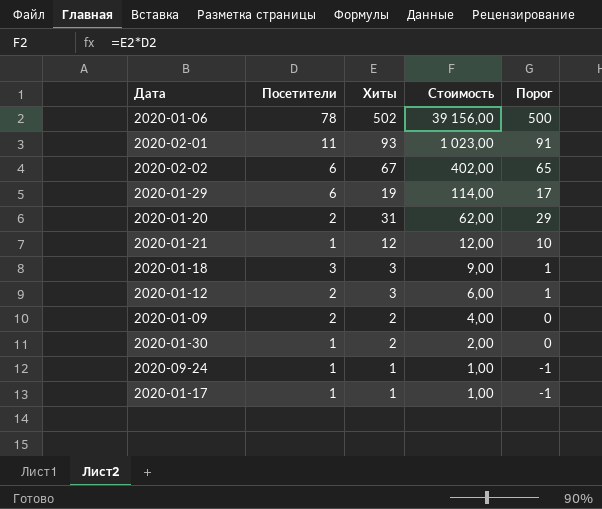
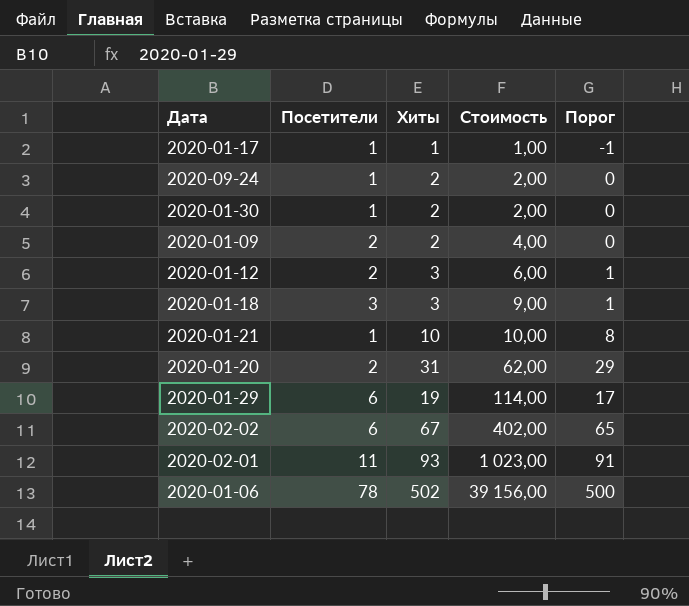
row order: Стоимость descending -> Стоимость ascending
2020-09-24 | Хиты: 1 -> 2
2020-09-24 | Стоимость: 1,00 -> 2,00
2020-09-24 | Порог: -1 -> 0
2020-01-21 | Хиты: 12 -> 10
2020-01-21 | Стоимость: 12,00 -> 10,00
2020-01-21 | Порог: 10 -> 8

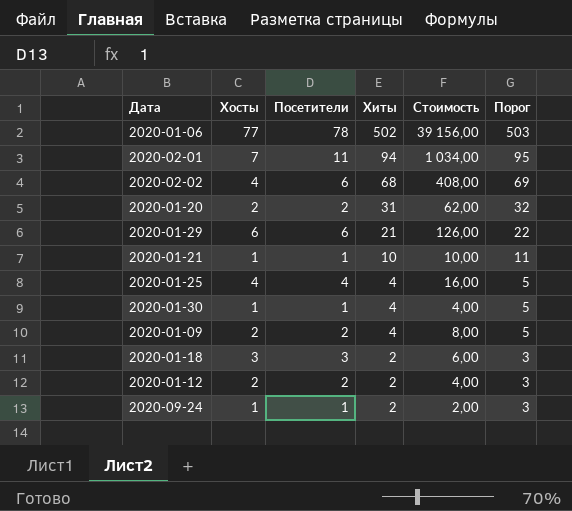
row order: Стоимость ascending -> Хиты descending
column Хосты | position: none -> 2
column Порог | formula: [Хиты] - 2 -> [Хиты] + 1
row 2020-01-17: 1 | 1 | 1,00 | -1 -> none
2020-02-01 | Хиты: 93 -> 94
2020-02-01 | Стоимость: 1 023,00 -> 1 034,00
2020-02-02 | Хиты: 67 -> 68
2020-02-02 | Стоимость: 402,00 -> 408,00
2020-01-29 | Хиты: 19 -> 21
2020-01-29 | Стоимость: 114,00 -> 126,00
row 2020-01-25: none -> 4 | 4 | 4 | 16,00 | 5
2020-01-30 | Хиты: 2 -> 4
2020-01-30 | Стоимость: 2,00 -> 4,00
2020-01-09 | Хиты: 2 -> 4
2020-01-09 | Стоимость: 4,00 -> 8,00
2020-01-18 | Хиты: 3 -> 2
2020-01-18 | Стоимость: 9,00 -> 6,00
2020-01-12 | Хиты: 3 -> 2
2020-01-12 | Стоимость: 6,00 -> 4,00

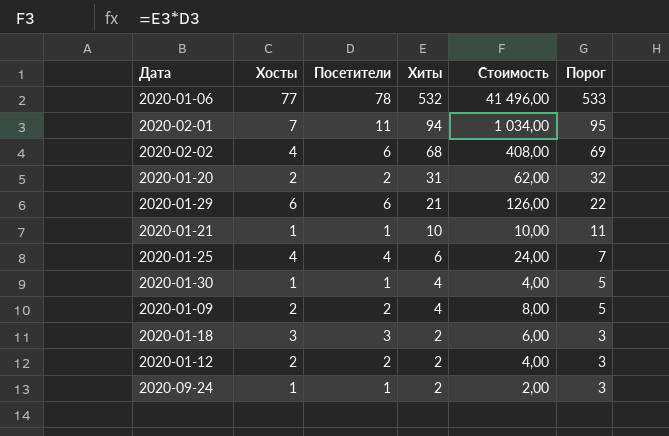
2020-01-06 | Хиты: 502 -> 532
2020-01-06 | Стоимость: 39 156,00 -> 41 496,00
2020-01-06 | Порог: 503 -> 533
2020-01-25 | Хиты: 4 -> 6
2020-01-25 | Стоимость: 16,00 -> 24,00
2020-01-25 | Порог: 5 -> 7

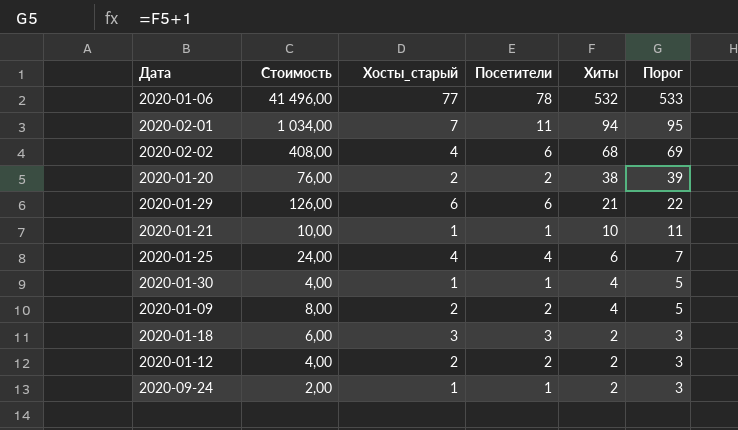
column Стоимость | position: 5 -> 2
column name: Хосты -> Хосты_старый
2020-01-20 | Стоимость: 62,00 -> 76,00
2020-01-20 | Хиты: 31 -> 38
2020-01-20 | Порог: 32 -> 39

